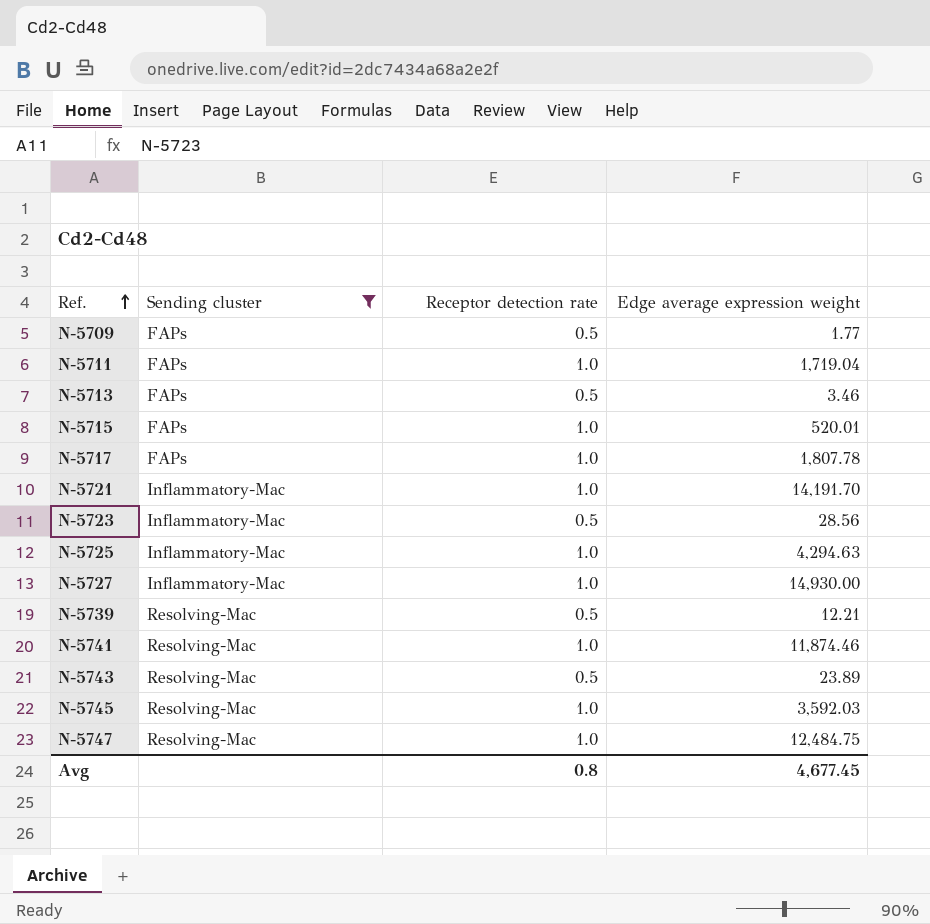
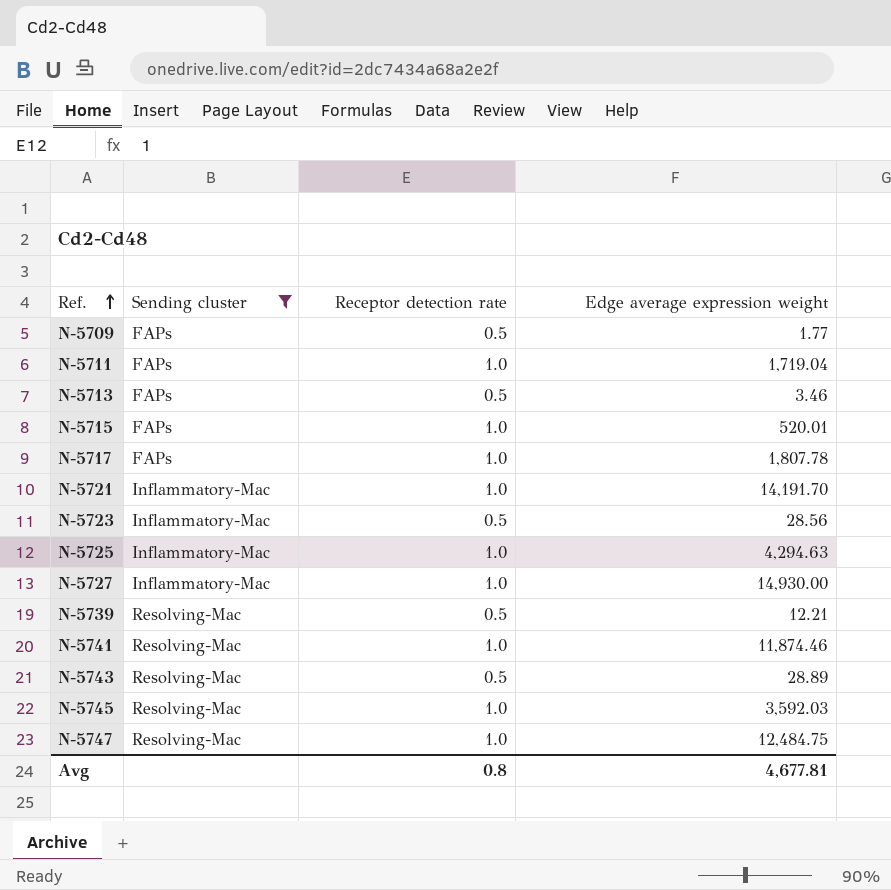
N-5743 | Edge average expression weight: 23.89 -> 28.89
Avg | Edge average expression weight: 4,677.45 -> 4,677.81

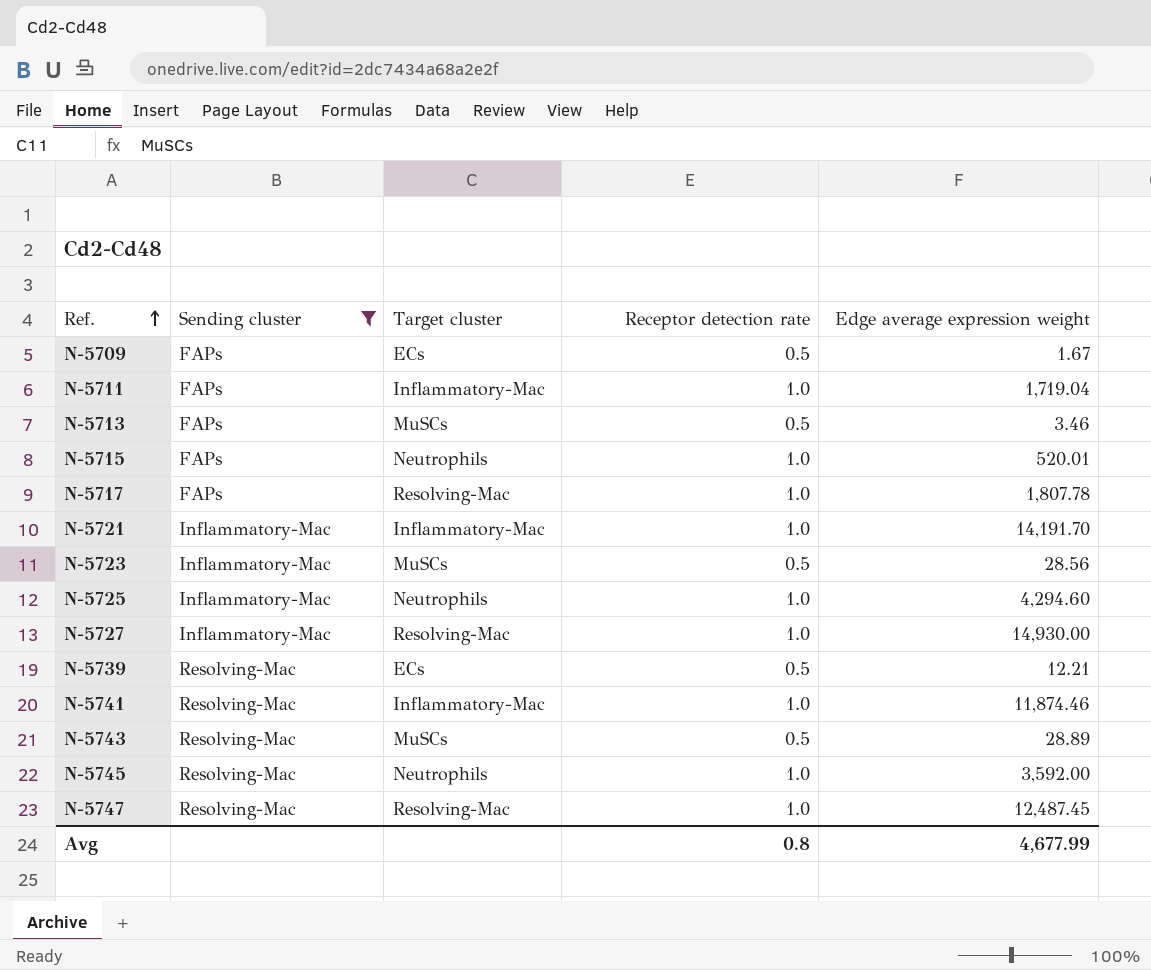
column Target cluster | position: none -> 3
N-5709 | Edge average expression weight: 1.77 -> 1.67
N-5725 | Edge average expression weight: 4,294.63 -> 4,294.60
N-5745 | Edge average expression weight: 3,592.03 -> 3,592.00
N-5747 | Edge average expression weight: 12,484.75 -> 12,487.45
Avg | Edge average expression weight: 4,677.81 -> 4,677.99

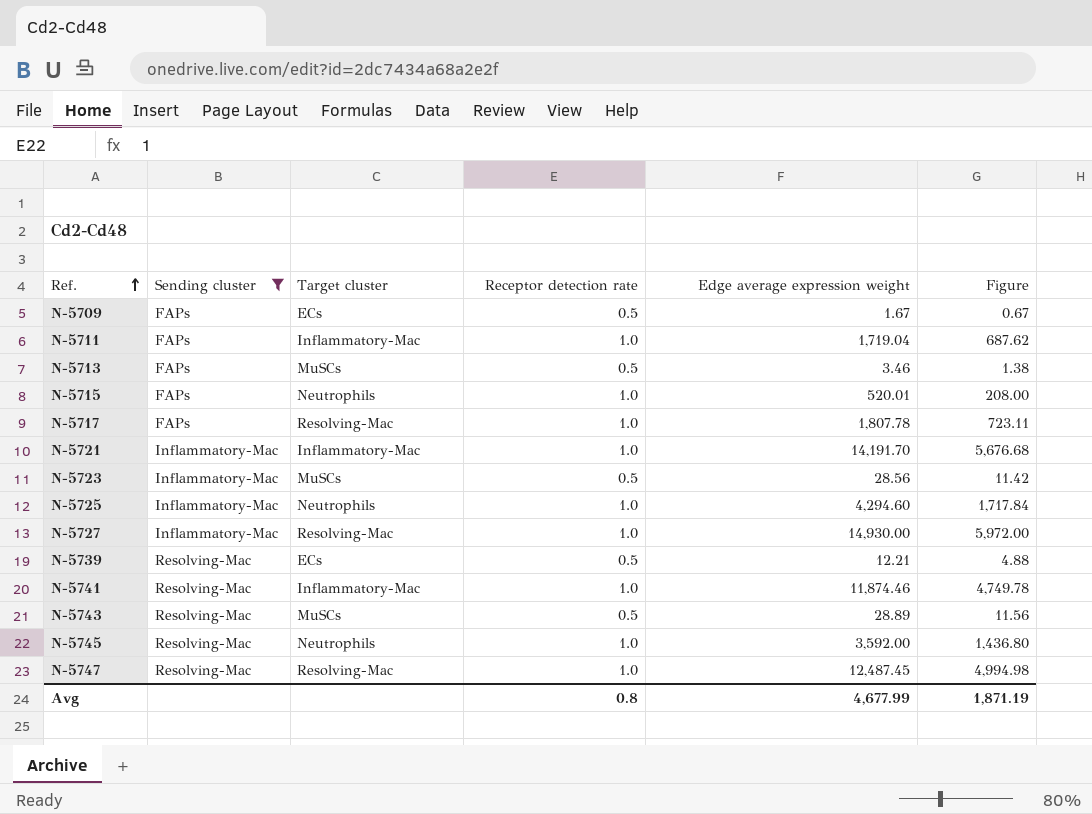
column Figure | formula: none -> [Edge average expression weight] * 0.4

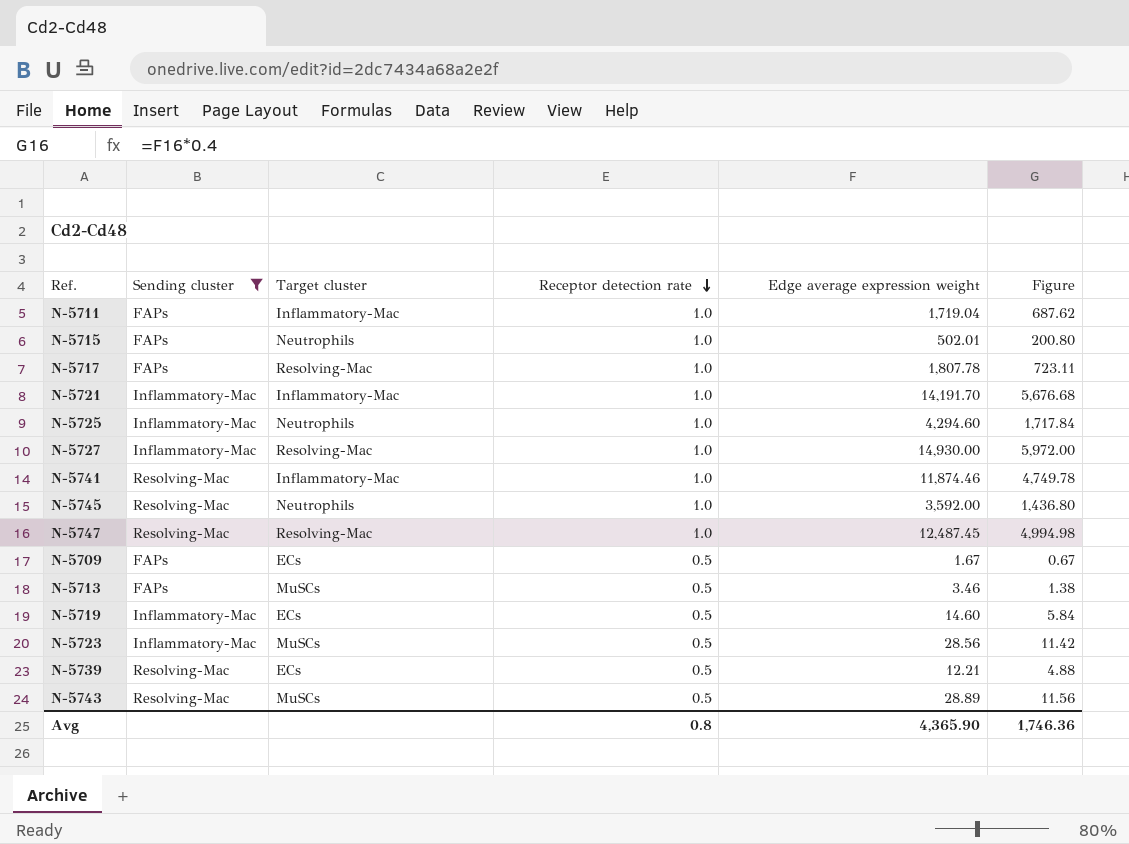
row order: Ref. ascending -> Receptor detection rate descending
N-5715 | Edge average expression weight: 520.01 -> 502.01
N-5715 | Figure: 208.00 -> 200.80
row N-5719: none -> Inflammatory-Mac | ECs | 0.5 | 14.60 | 5.84
Avg | Edge average expression weight: 4,677.99 -> 4,365.90
Avg | Figure: 1,871.19 -> 1,746.36

